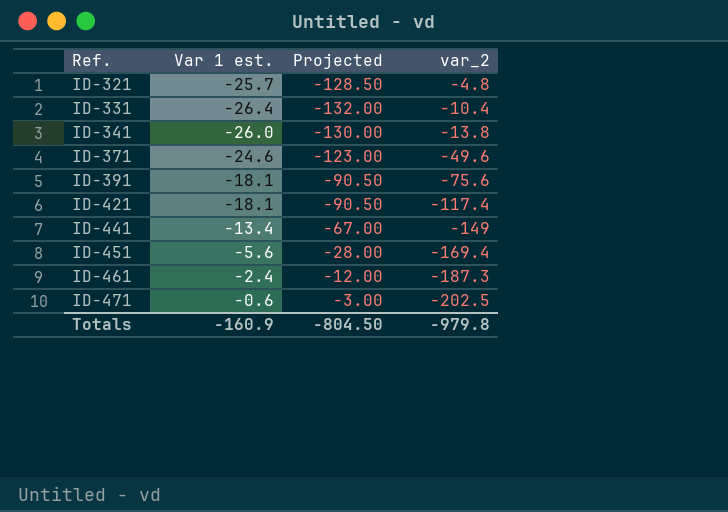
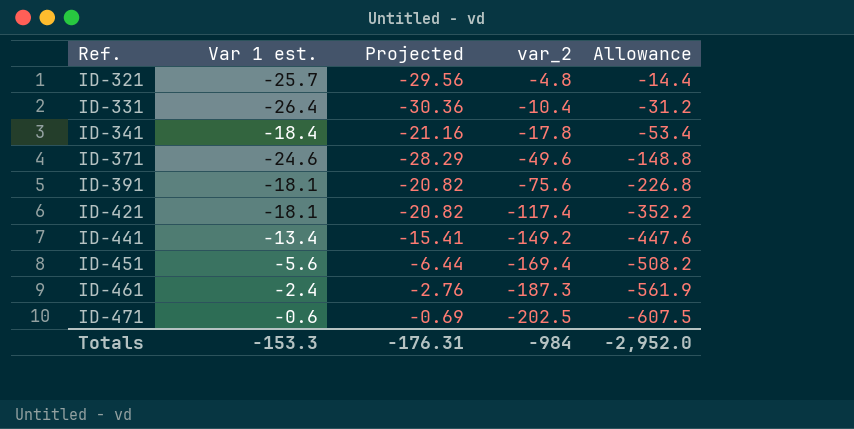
column Projected | formula: [Var 1 est.] * 5 -> [Var 1 est.] * 1.15
column Allowance | formula: none -> [var_2] * 3
ID-341 | Var 1 est.: -26.0 -> -18.4
ID-341 | var_2: -13.8 -> -17.8
ID-441 | var_2: -149 -> -149.2
Totals | Var 1 est.: -160.9 -> -153.3
Totals | Projected: -804.50 -> -176.31
Totals | var_2: -979.8 -> -984

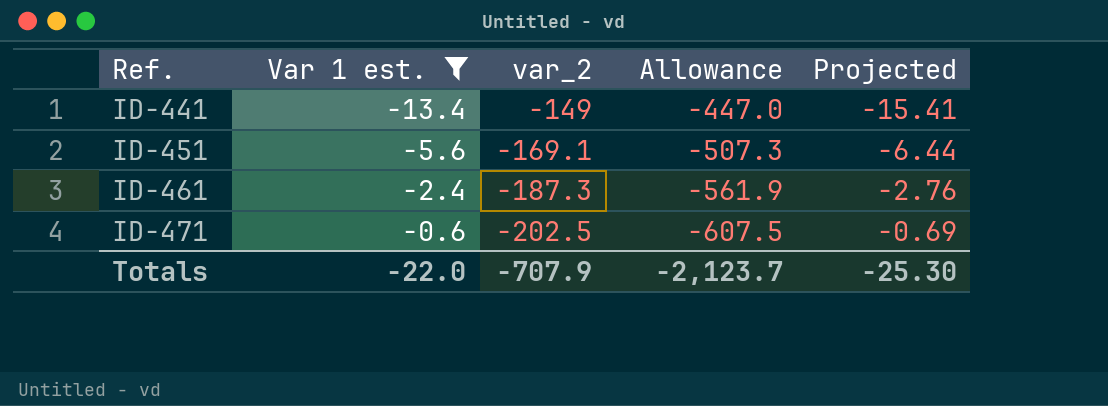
filter: none -> Var 1 est. >= -13.4
column Projected | position: 3 -> 5
ID-441 | var_2: -149.2 -> -149
ID-441 | Allowance: -447.6 -> -447.0
ID-451 | var_2: -169.4 -> -169.1
ID-451 | Allowance: -508.2 -> -507.3
Totals | Var 1 est.: -153.3 -> -22.0
Totals | var_2: -984 -> -707.9
Totals | Allowance: -2,952.0 -> -2,123.7
Totals | Projected: -176.31 -> -25.30

